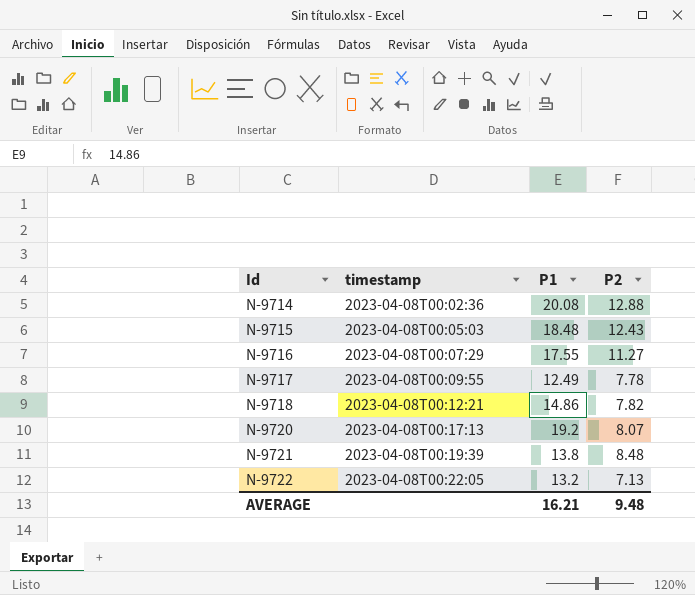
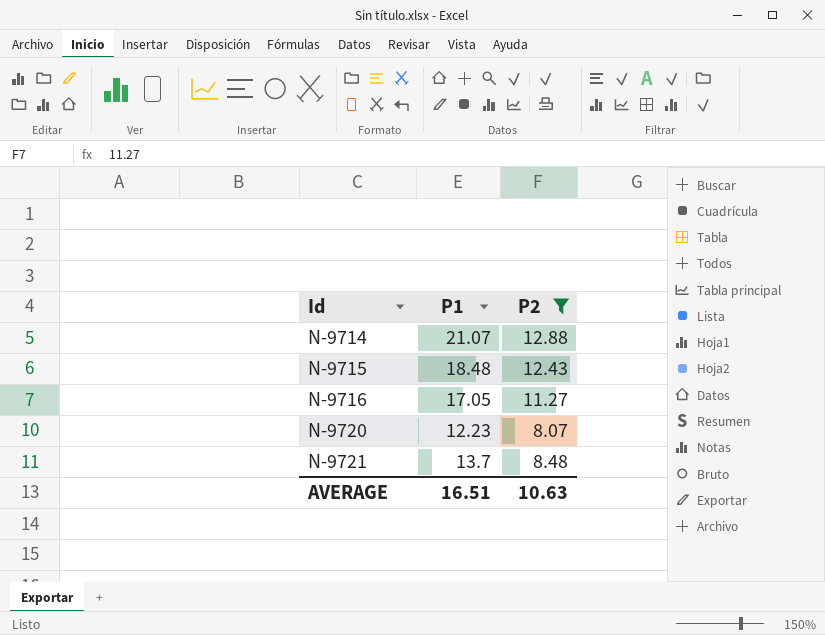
filter: none -> P2 >= 8.07
column timestamp | position: 2 -> none
N-9714 | P1: 20.08 -> 21.07
N-9716 | P1: 17.55 -> 17.05
N-9720 | P1: 19.2 -> 12.23
N-9721 | P1: 13.8 -> 13.7
AVERAGE | P1: 16.21 -> 16.51
AVERAGE | P2: 9.48 -> 10.63

